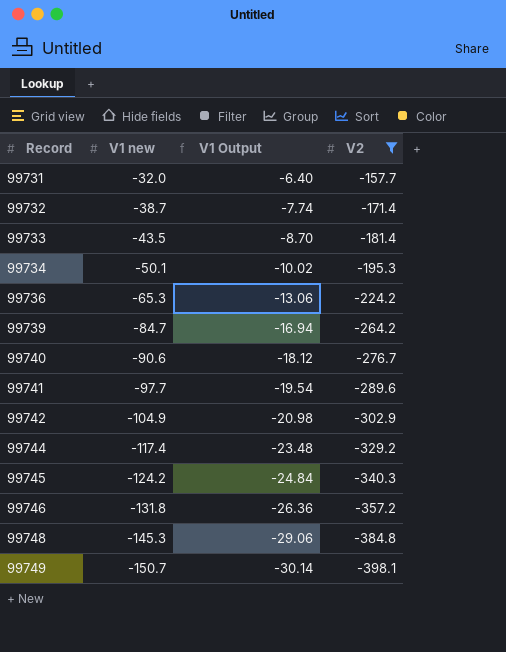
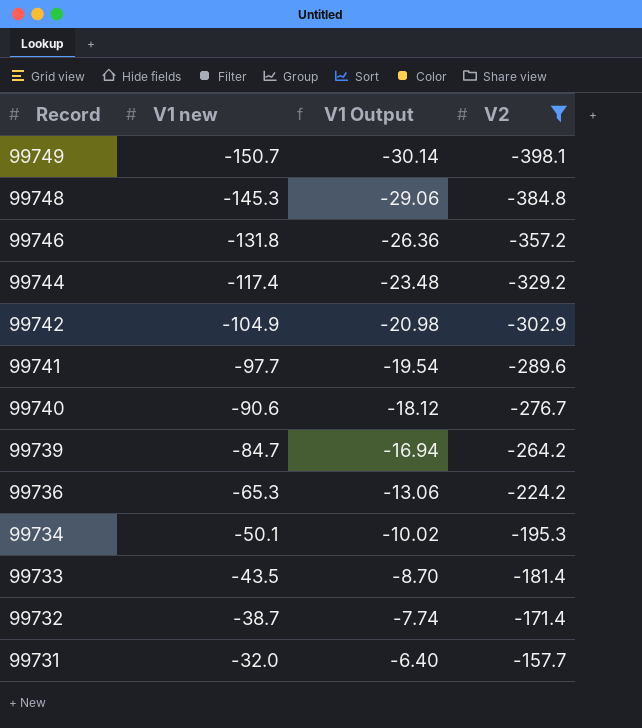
row order: Record ascending -> Record descending
row 99745: -124.2 | -24.84 | -340.3 -> none

